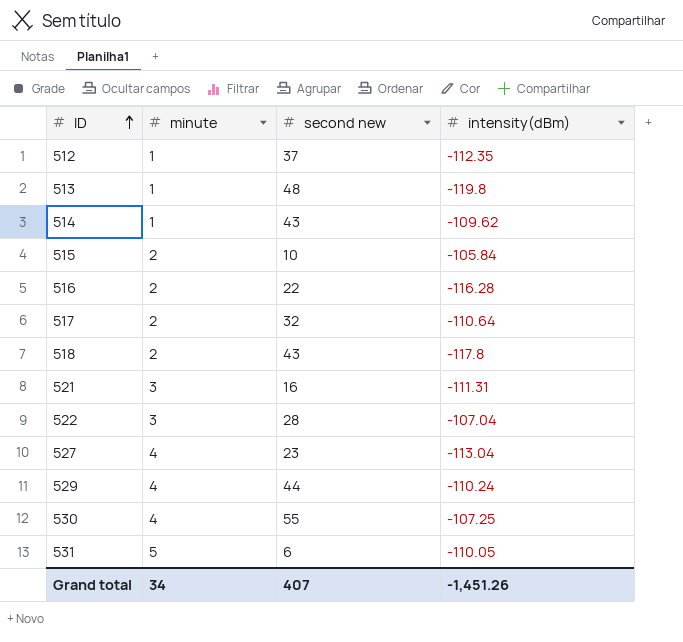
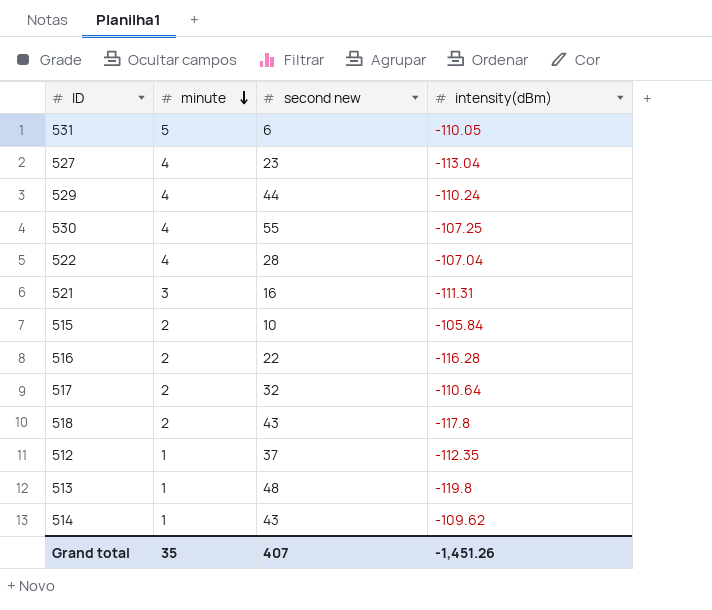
row order: ID ascending -> minute descending
522 | minute: 3 -> 4
Grand total | minute: 34 -> 35

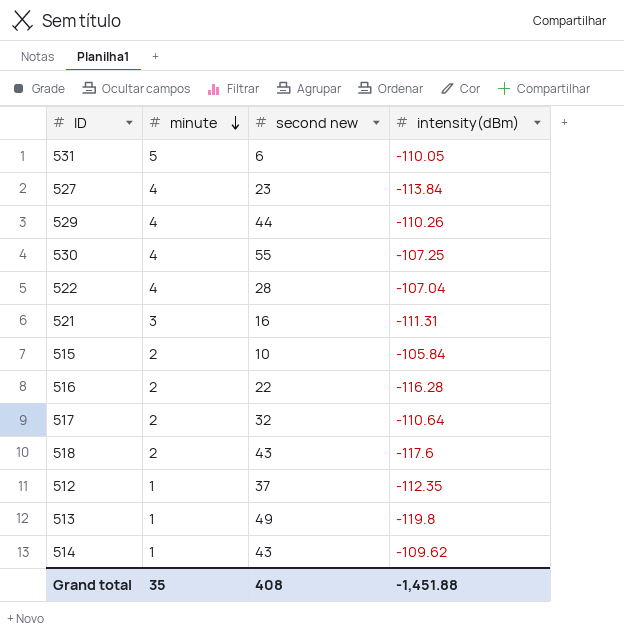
527 | intensity(dBm): -113.04 -> -113.84
529 | intensity(dBm): -110.24 -> -110.26
518 | intensity(dBm): -117.8 -> -117.6
513 | second new: 48 -> 49
Grand total | second new: 407 -> 408
Grand total | intensity(dBm): -1,451.26 -> -1,451.88

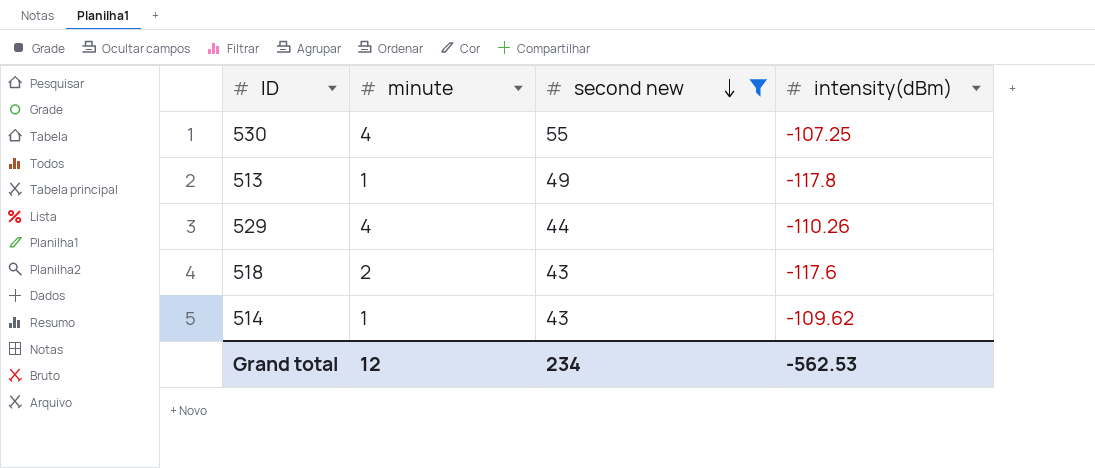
filter: none -> second new >= 43
row order: minute descending -> second new descending
513 | intensity(dBm): -119.8 -> -117.8
Grand total | minute: 35 -> 12
Grand total | second new: 408 -> 234
Grand total | intensity(dBm): -1,451.88 -> -562.53

